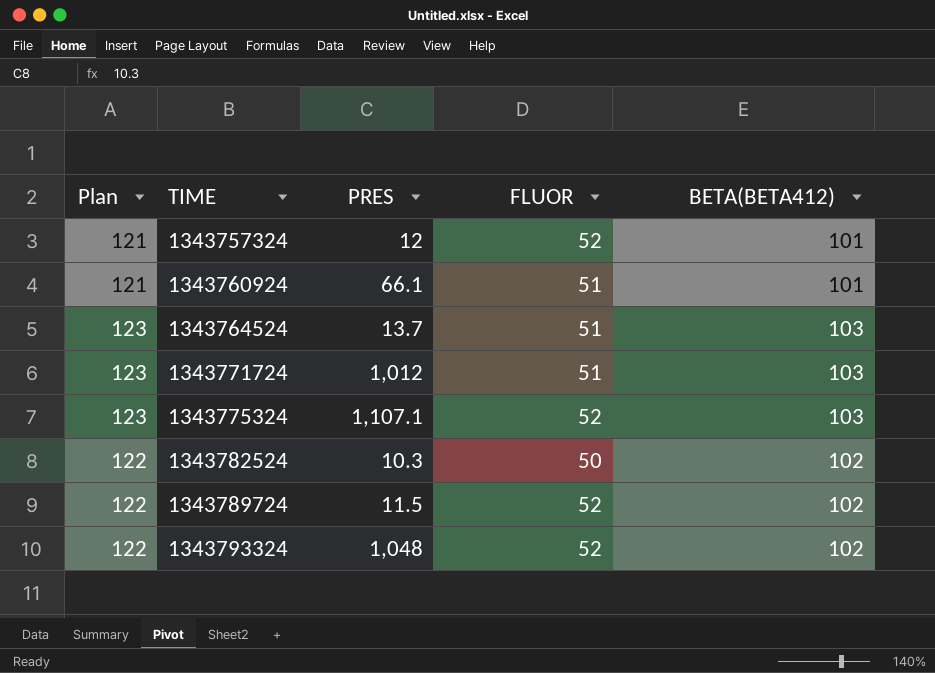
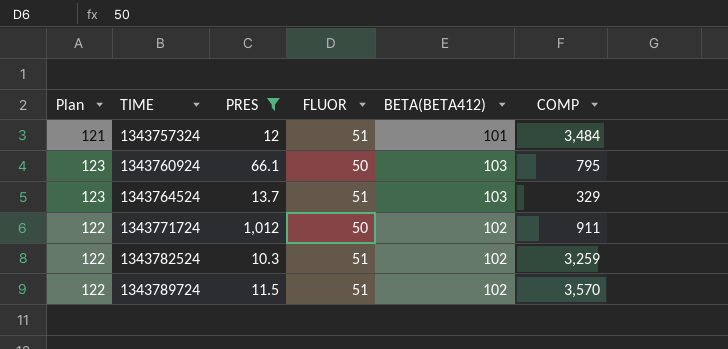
filter: none -> PRES <= 1,012
column COMP | position: none -> 6
1343757324 | FLUOR: 52 -> 51
1343760924 | Plan: 121 -> 123
1343760924 | FLUOR: 51 -> 50
1343760924 | BETA(BETA412): 101 -> 103
1343771724 | Plan: 123 -> 122
1343771724 | FLUOR: 51 -> 50
1343771724 | BETA(BETA412): 103 -> 102
1343782524 | FLUOR: 50 -> 51
1343789724 | FLUOR: 52 -> 51

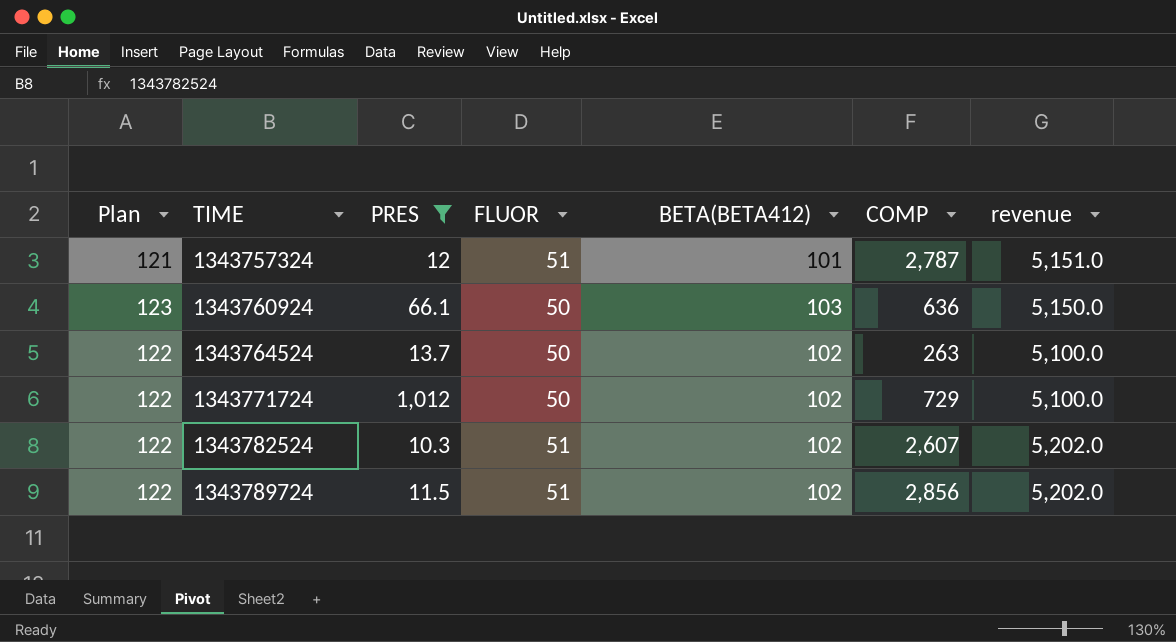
column revenue | formula: none -> [FLUOR] * [BETA(BETA412)]
1343757324 | COMP: 3,484 -> 2,787
1343760924 | COMP: 795 -> 636
1343764524 | Plan: 123 -> 122
1343764524 | FLUOR: 51 -> 50
1343764524 | BETA(BETA412): 103 -> 102
1343764524 | COMP: 329 -> 263
1343771724 | COMP: 911 -> 729
1343782524 | COMP: 3,259 -> 2,607
1343789724 | COMP: 3,570 -> 2,856

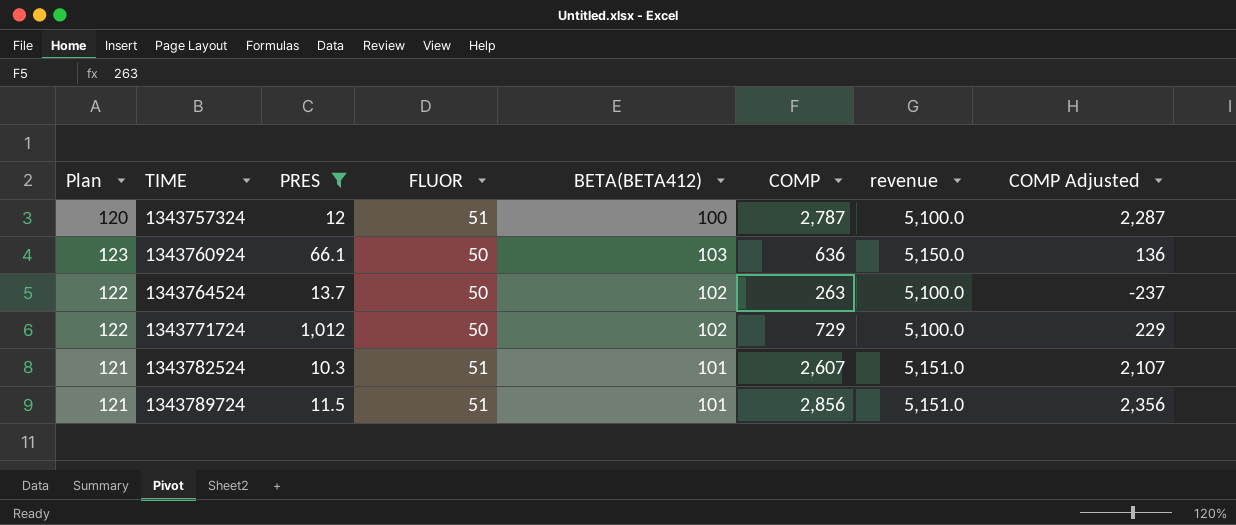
column COMP Adjusted | formula: none -> [COMP] - 500
1343757324 | Plan: 121 -> 120
1343757324 | BETA(BETA412): 101 -> 100
1343757324 | revenue: 5,151.0 -> 5,100.0
1343782524 | Plan: 122 -> 121
1343782524 | BETA(BETA412): 102 -> 101
1343782524 | revenue: 5,202.0 -> 5,151.0
1343789724 | Plan: 122 -> 121
1343789724 | BETA(BETA412): 102 -> 101
1343789724 | revenue: 5,202.0 -> 5,151.0

